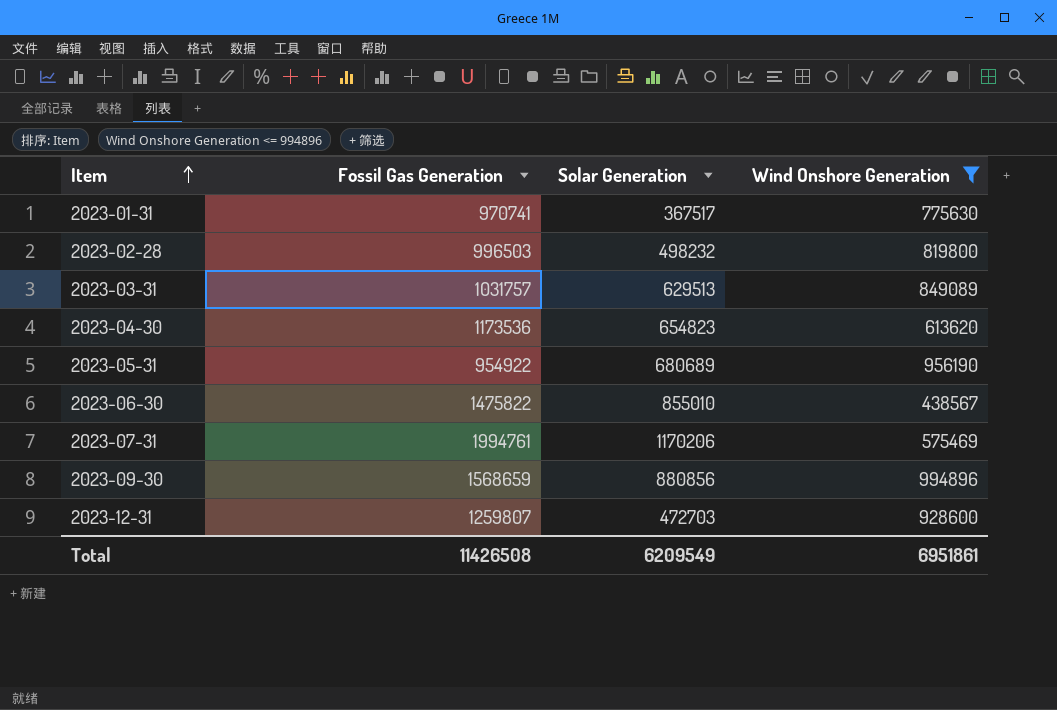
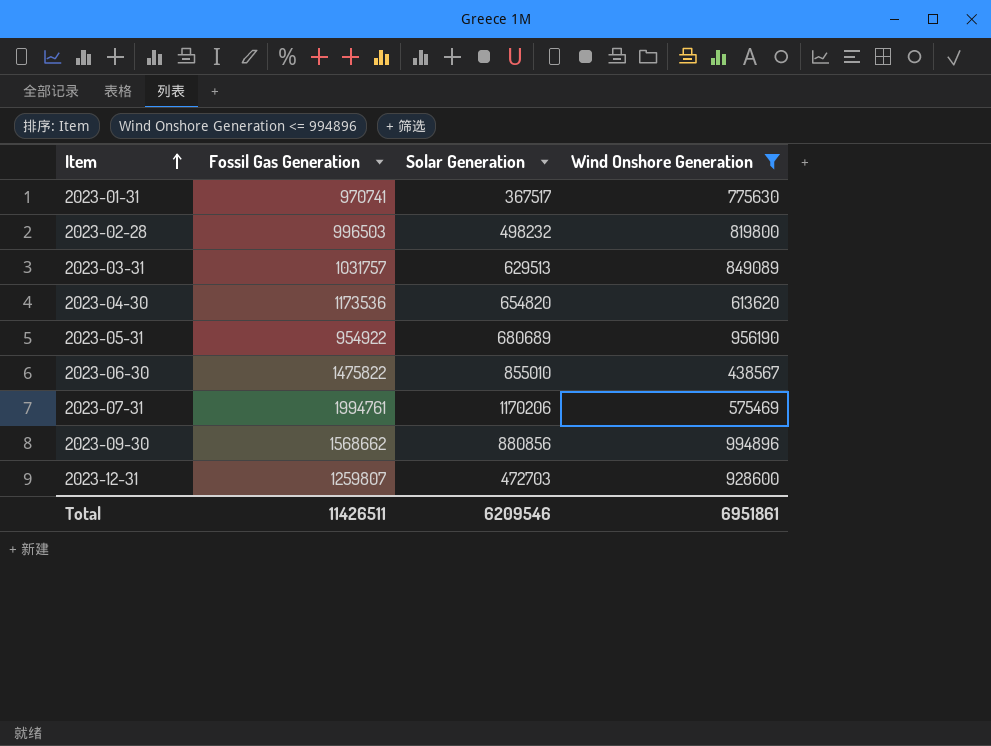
2023-04-30 | Solar Generation: 654823 -> 654820
2023-09-30 | Fossil Gas Generation: 1568659 -> 1568662
Total | Fossil Gas Generation: 11426508 -> 11426511
Total | Solar Generation: 6209549 -> 6209546

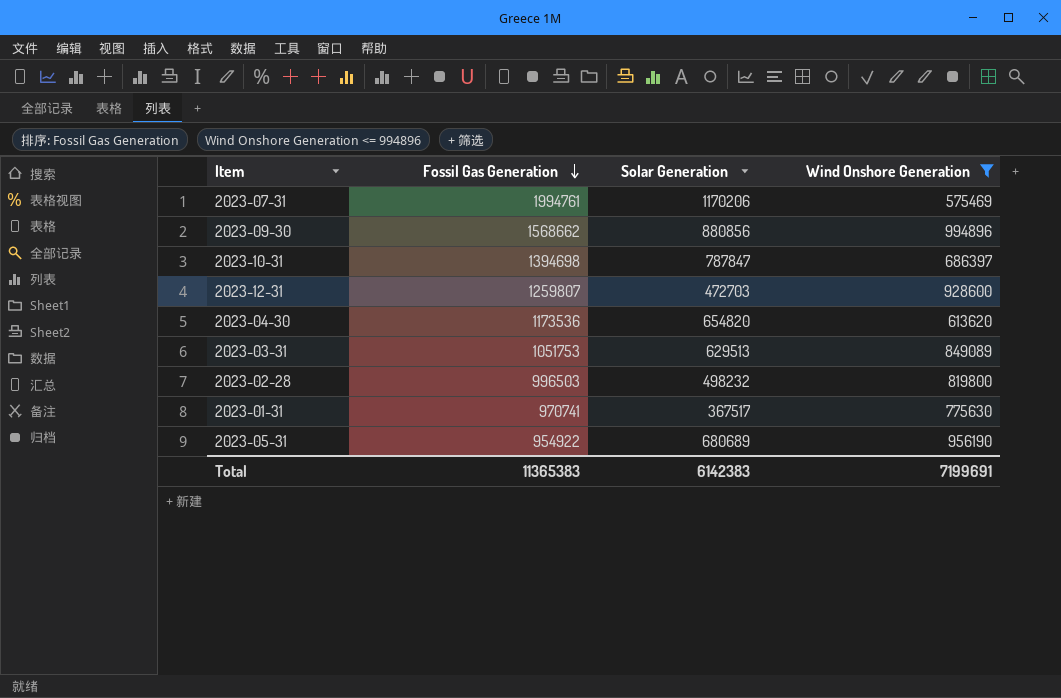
row order: Item ascending -> Fossil Gas Generation descending
row 2023-06-30: 1475822 | 855010 | 438567 -> none
row 2023-10-31: none -> 1394698 | 787847 | 686397
2023-03-31 | Fossil Gas Generation: 1031757 -> 1051753
Total | Fossil Gas Generation: 11426511 -> 11365383
Total | Solar Generation: 6209546 -> 6142383
Total | Wind Onshore Generation: 6951861 -> 7199691

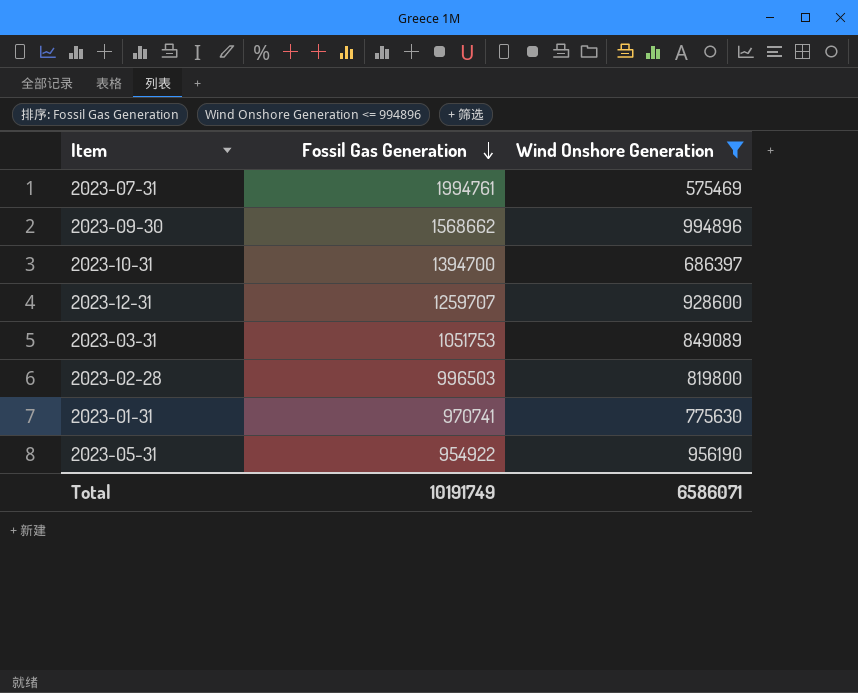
column Solar Generation | position: 3 -> none
row 2023-04-30: 1173536 | 654820 | 613620 -> none
2023-10-31 | Fossil Gas Generation: 1394698 -> 1394700
2023-12-31 | Fossil Gas Generation: 1259807 -> 1259707
Total | Fossil Gas Generation: 11365383 -> 10191749
Total | Wind Onshore Generation: 7199691 -> 6586071

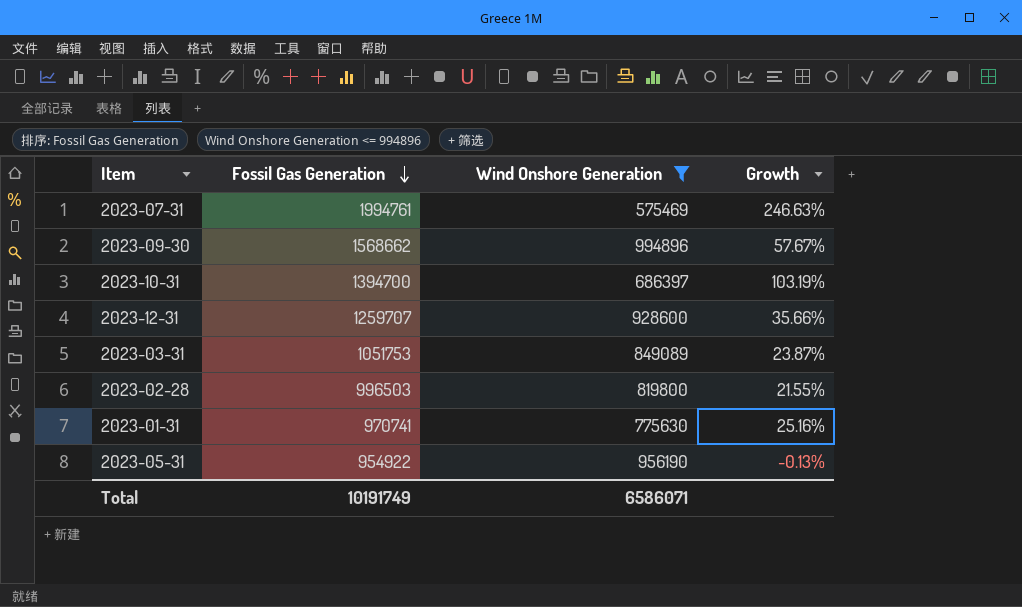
column Growth | formula: none -> ([Fossil Gas Generation] - [Wind Onshore Generation]) / [Wind Onshore Generation]

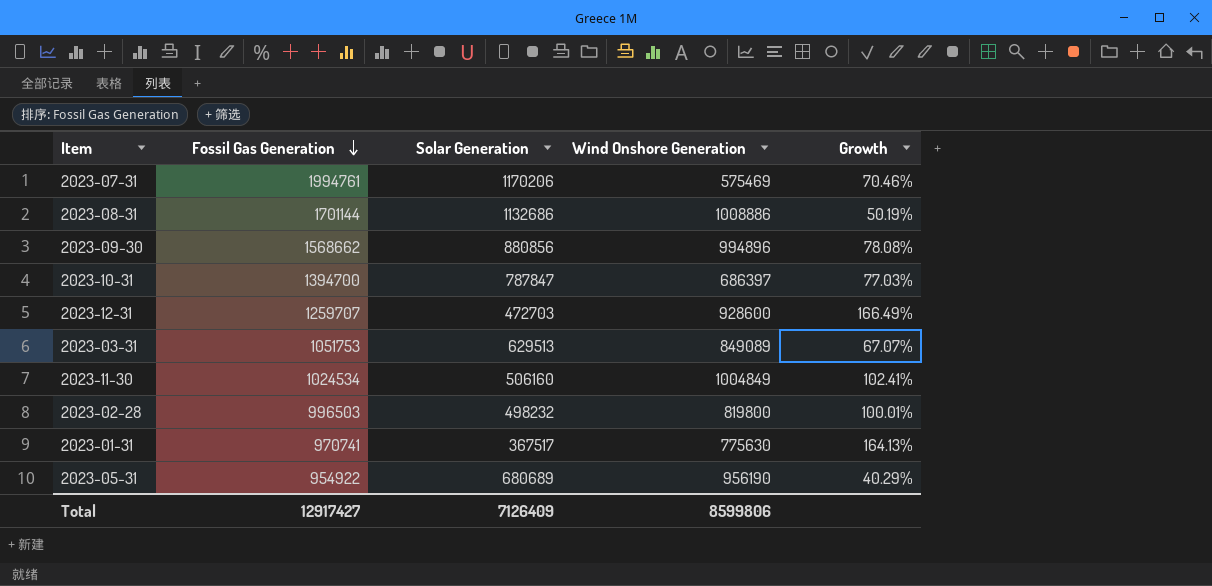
filter: Wind Onshore Generation <= 994896 -> none
column Solar Generation | position: none -> 3
column Growth | formula: ([Fossil Gas Generation] - [Wind Onshore Generation]) / [Wind Onshore Generation] -> ([Fossil Gas Generation] - [Solar Generation]) / [Solar Generation]
Total | Fossil Gas Generation: 10191749 -> 12917427
Total | Wind Onshore Generation: 6586071 -> 8599806

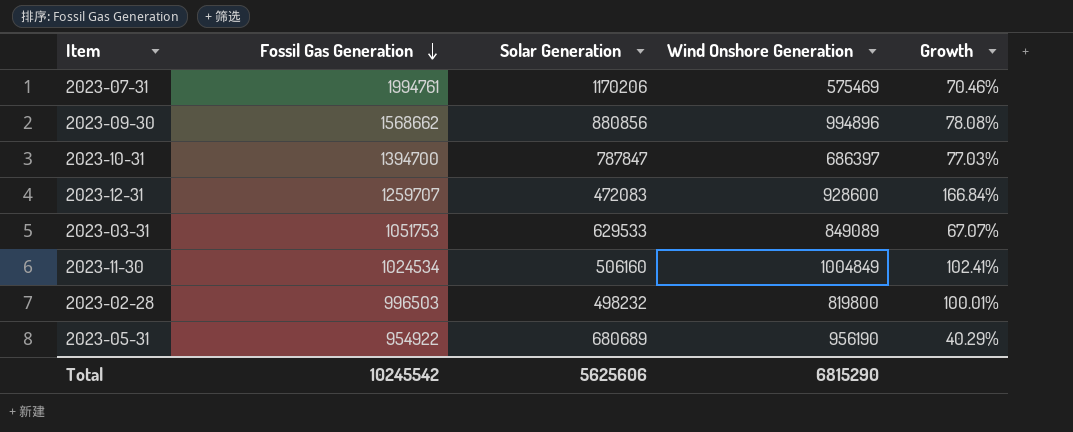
row 2023-08-31: 1701144 | 1132686 | 1008886 | 50.19% -> none
row 2023-01-31: 970741 | 367517 | 775630 | 164.13% -> none
2023-12-31 | Solar Generation: 472703 -> 472083
2023-12-31 | Growth: 166.49% -> 166.84%
2023-03-31 | Solar Generation: 629513 -> 629533
Total | Fossil Gas Generation: 12917427 -> 10245542
Total | Solar Generation: 7126409 -> 5625606
Total | Wind Onshore Generation: 8599806 -> 6815290

